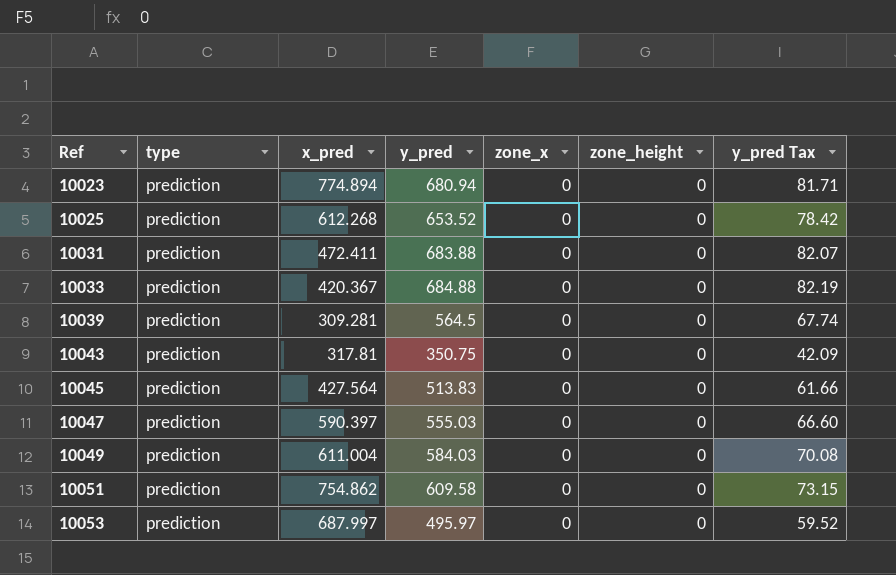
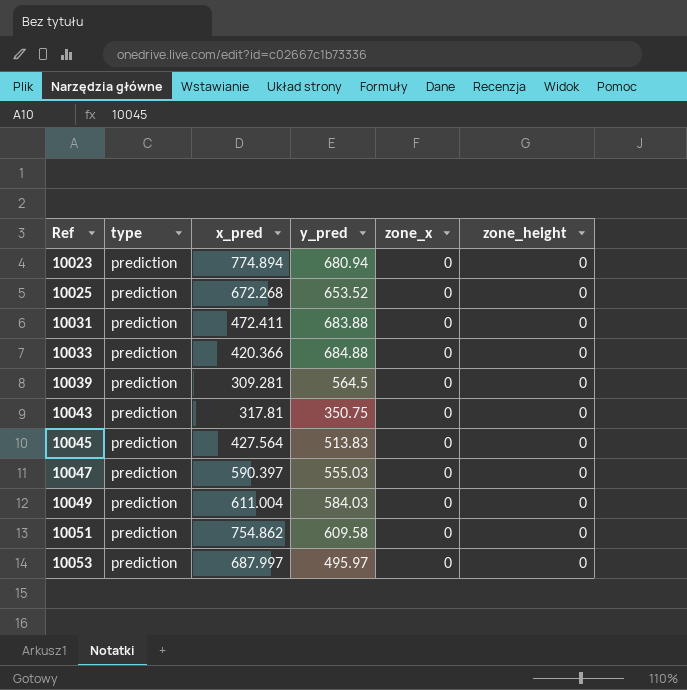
column y_pred Tax | formula: [y_pred] * 0.12 -> none
10025 | x_pred: 612.268 -> 672.268
10033 | x_pred: 420.367 -> 420.366

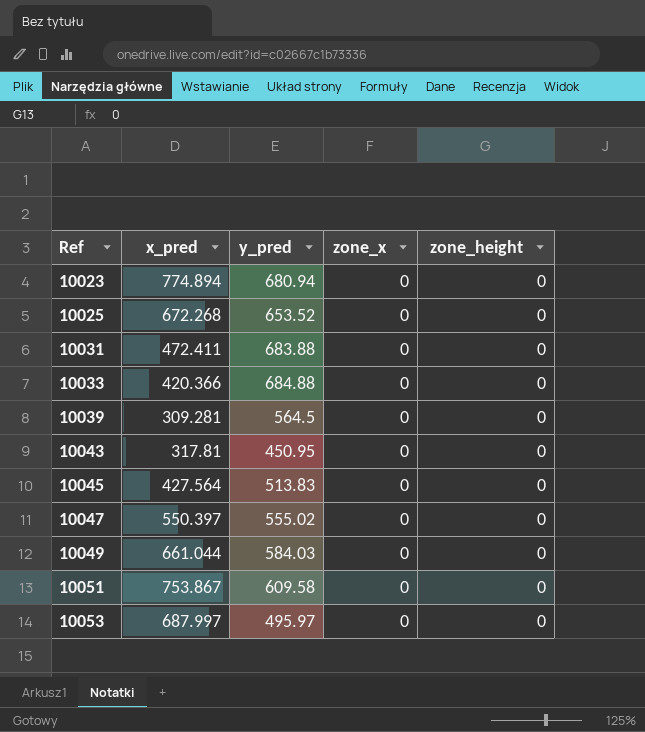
column type | position: 2 -> none
10043 | y_pred: 350.75 -> 450.95
10047 | x_pred: 590.397 -> 550.397
10047 | y_pred: 555.03 -> 555.02
10049 | x_pred: 611.004 -> 661.044
10051 | x_pred: 754.862 -> 753.867

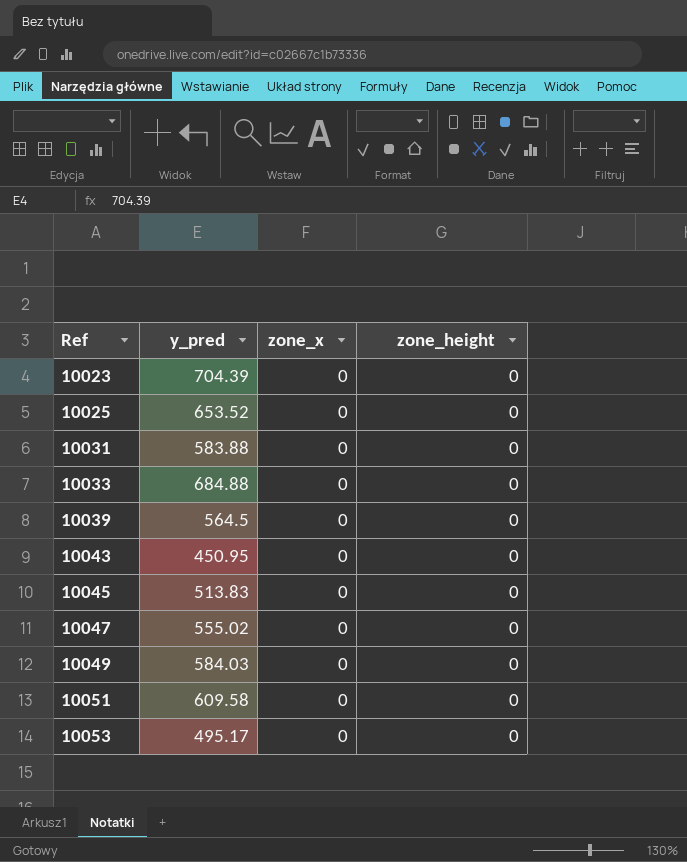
column x_pred | position: 2 -> none
10023 | y_pred: 680.94 -> 704.39
10031 | y_pred: 683.88 -> 583.88
10053 | y_pred: 495.97 -> 495.17

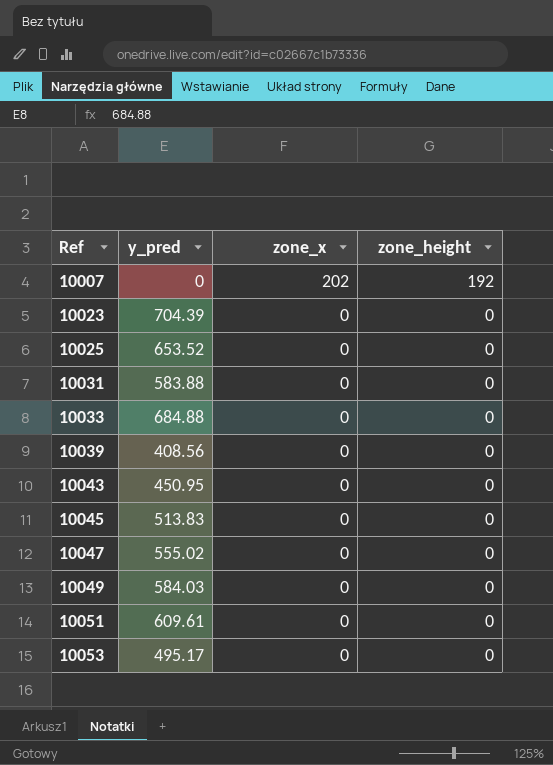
row 10007: none -> 0 | 202 | 192
10039 | y_pred: 564.5 -> 408.56
10051 | y_pred: 609.58 -> 609.61

